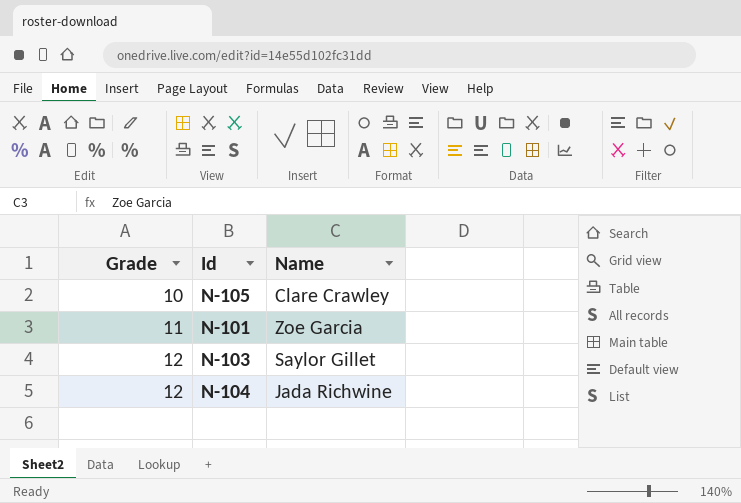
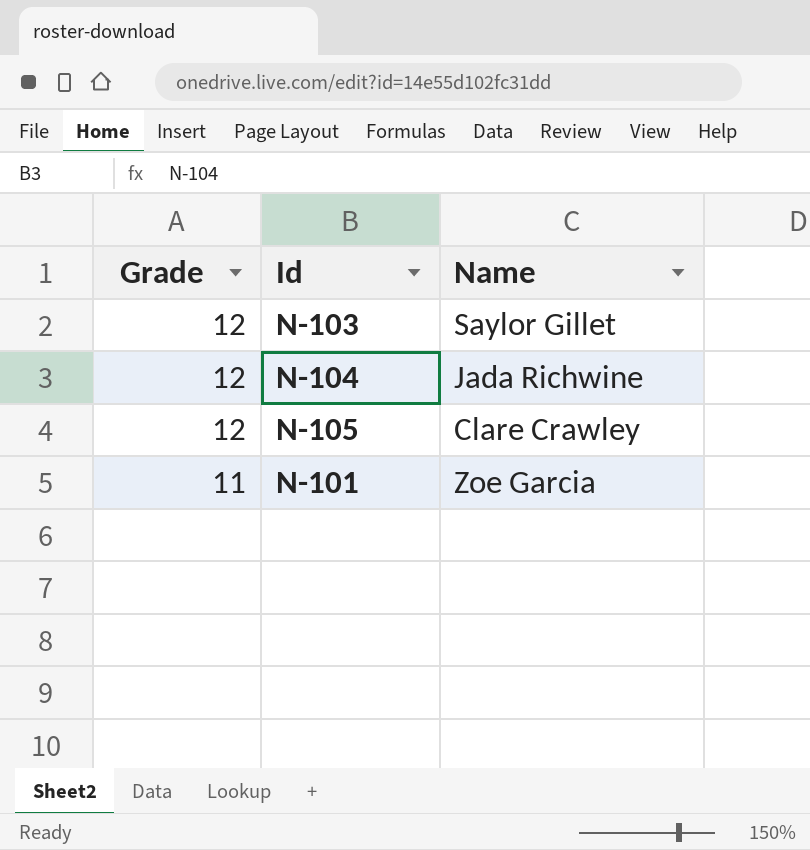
row order: Grade ascending -> Grade descending
N-105 | Grade: 10 -> 12

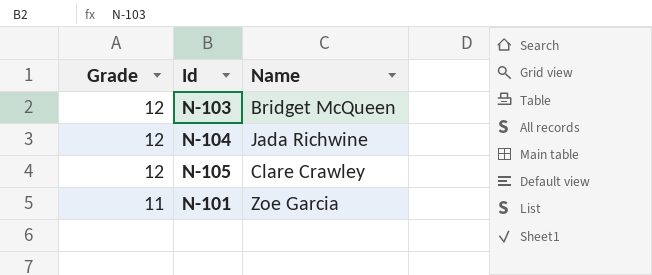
N-103 | Name: Saylor Gillet -> Bridget McQueen

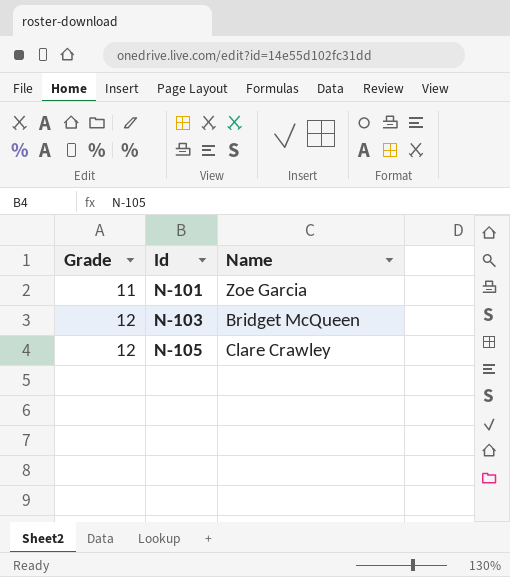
row order: Grade descending -> Grade ascending
row N-104: 12 | Jada Richwine -> none

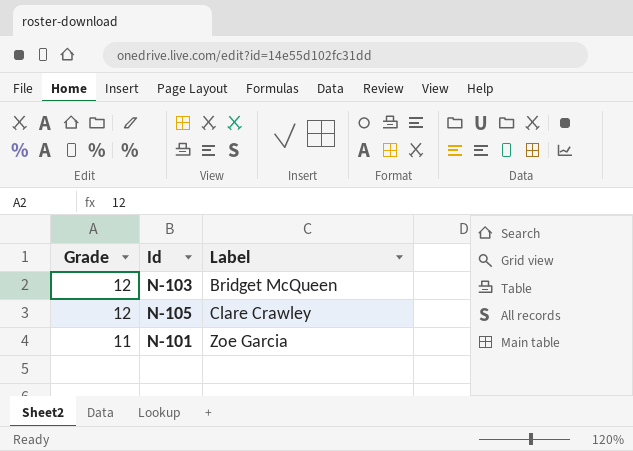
row order: Grade ascending -> Grade descending
column name: Name -> Label

